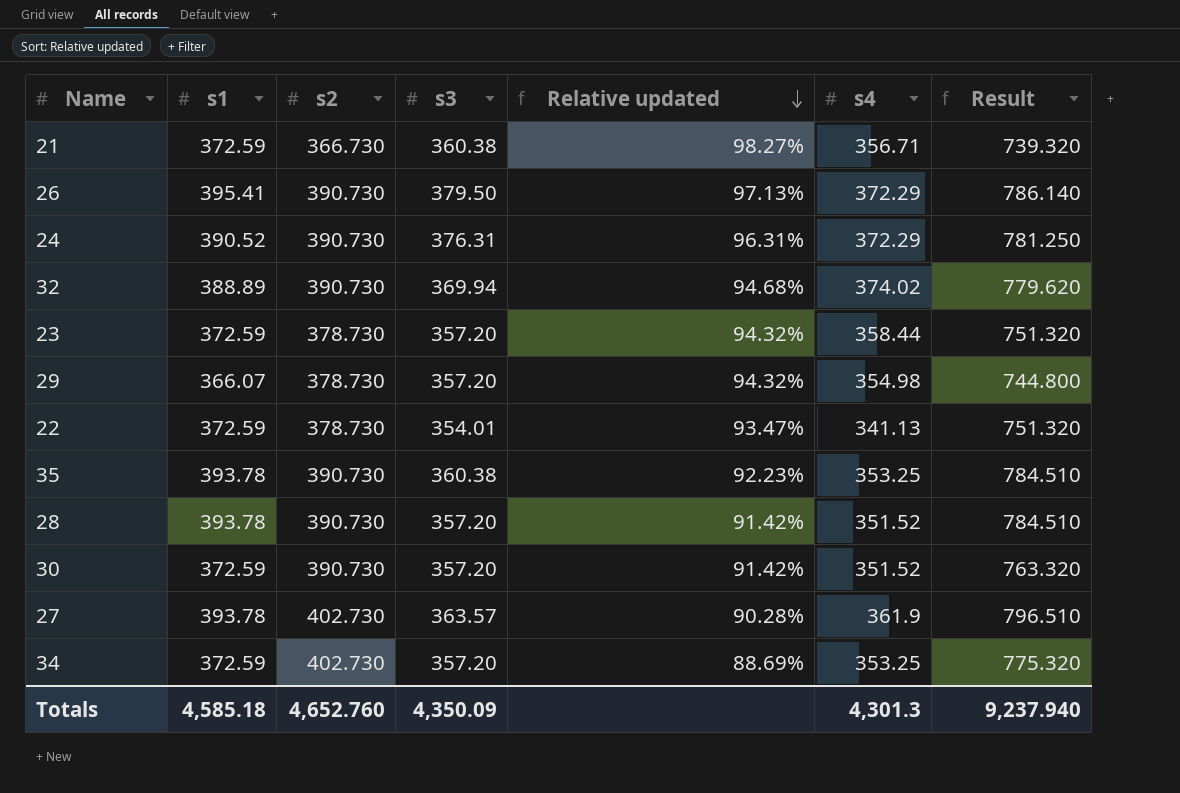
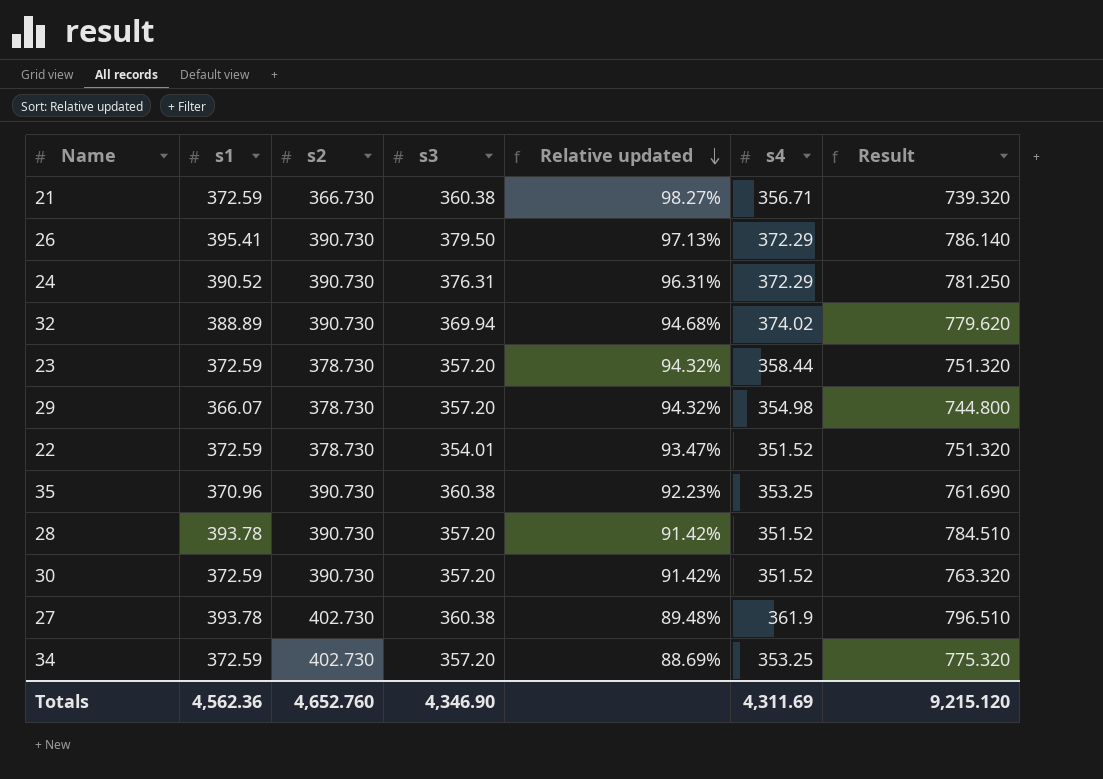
22 | s4: 341.13 -> 351.52
35 | s1: 393.78 -> 370.96
35 | Result: 784.510 -> 761.690
27 | s3: 363.57 -> 360.38
27 | Relative updated: 90.28% -> 89.48%
Totals | s1: 4,585.18 -> 4,562.36
Totals | s3: 4,350.09 -> 4,346.90
Totals | s4: 4,301.3 -> 4,311.69
Totals | Result: 9,237.940 -> 9,215.120

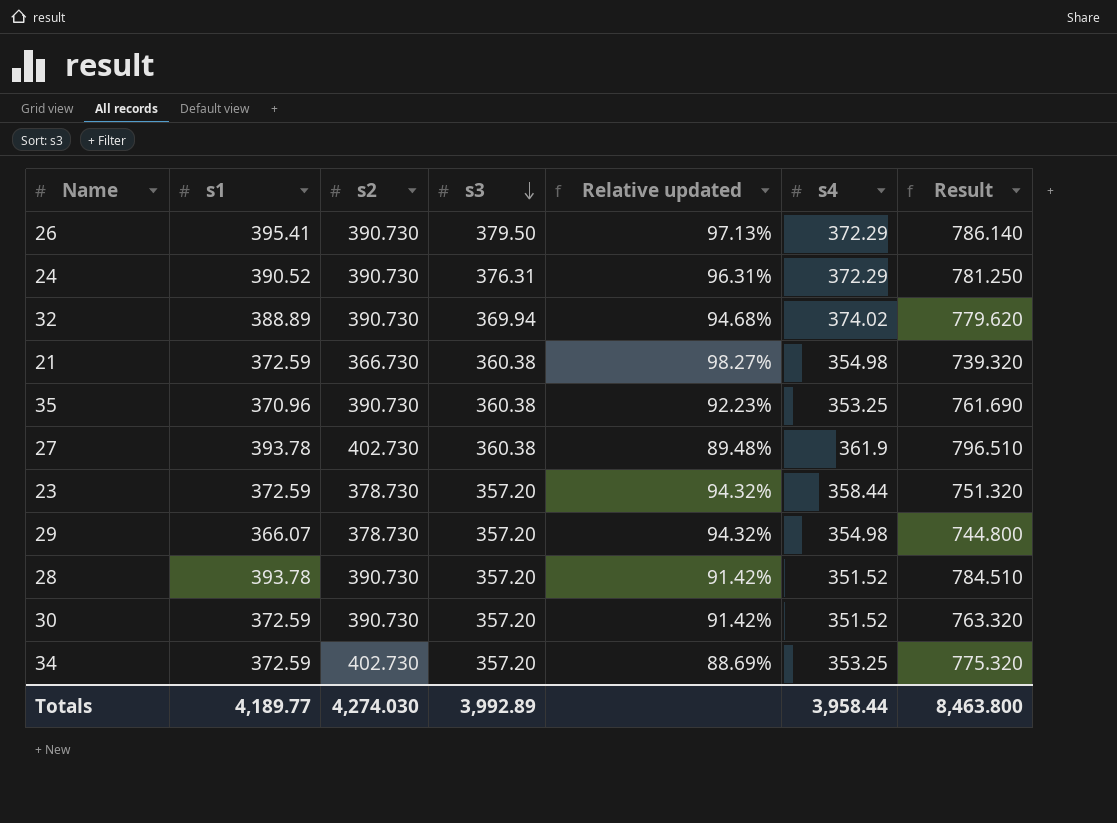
row order: Relative updated descending -> s3 descending
row 22: 372.59 | 378.730 | 354.01 | 93.47% | 351.52 | 751.320 -> none
21 | s4: 356.71 -> 354.98
Totals | s1: 4,562.36 -> 4,189.77
Totals | s2: 4,652.760 -> 4,274.030
Totals | s3: 4,346.90 -> 3,992.89
Totals | s4: 4,311.69 -> 3,958.44
Totals | Result: 9,215.120 -> 8,463.800

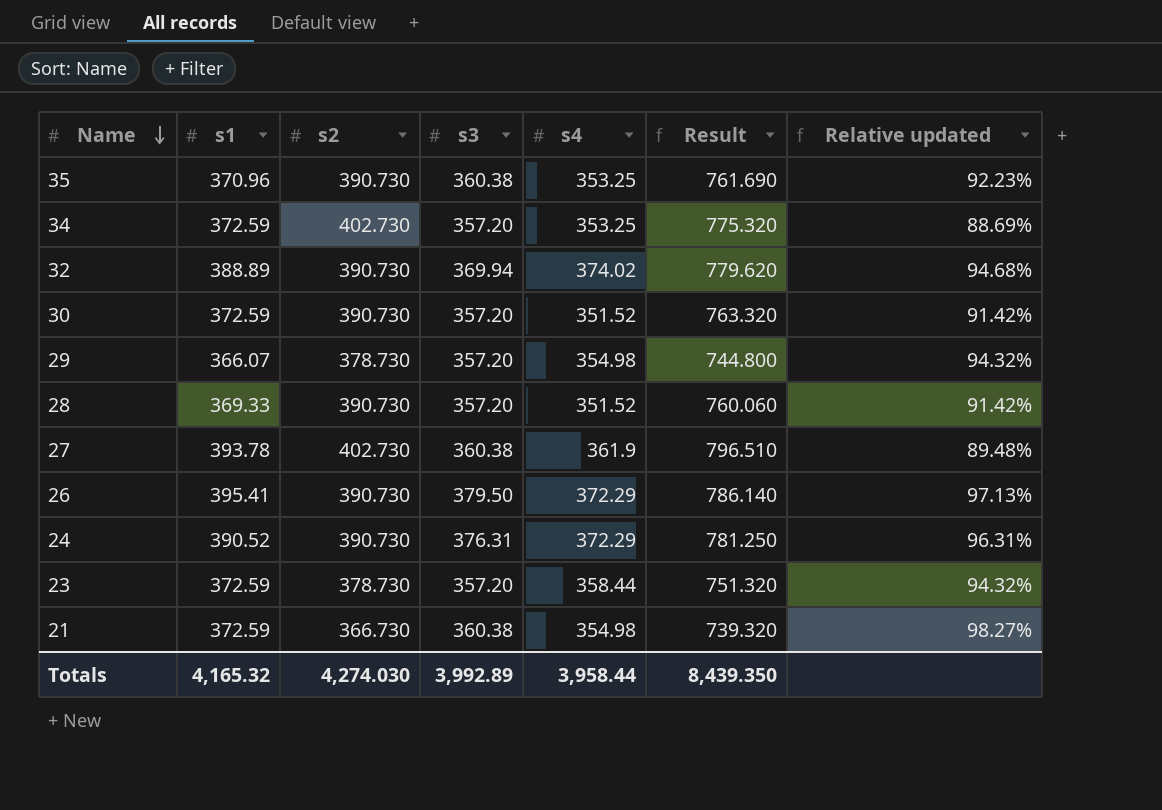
row order: s3 descending -> Name descending
column Relative updated | position: 5 -> 7
28 | s1: 393.78 -> 369.33
28 | Result: 784.510 -> 760.060
Totals | s1: 4,189.77 -> 4,165.32
Totals | Result: 8,463.800 -> 8,439.350

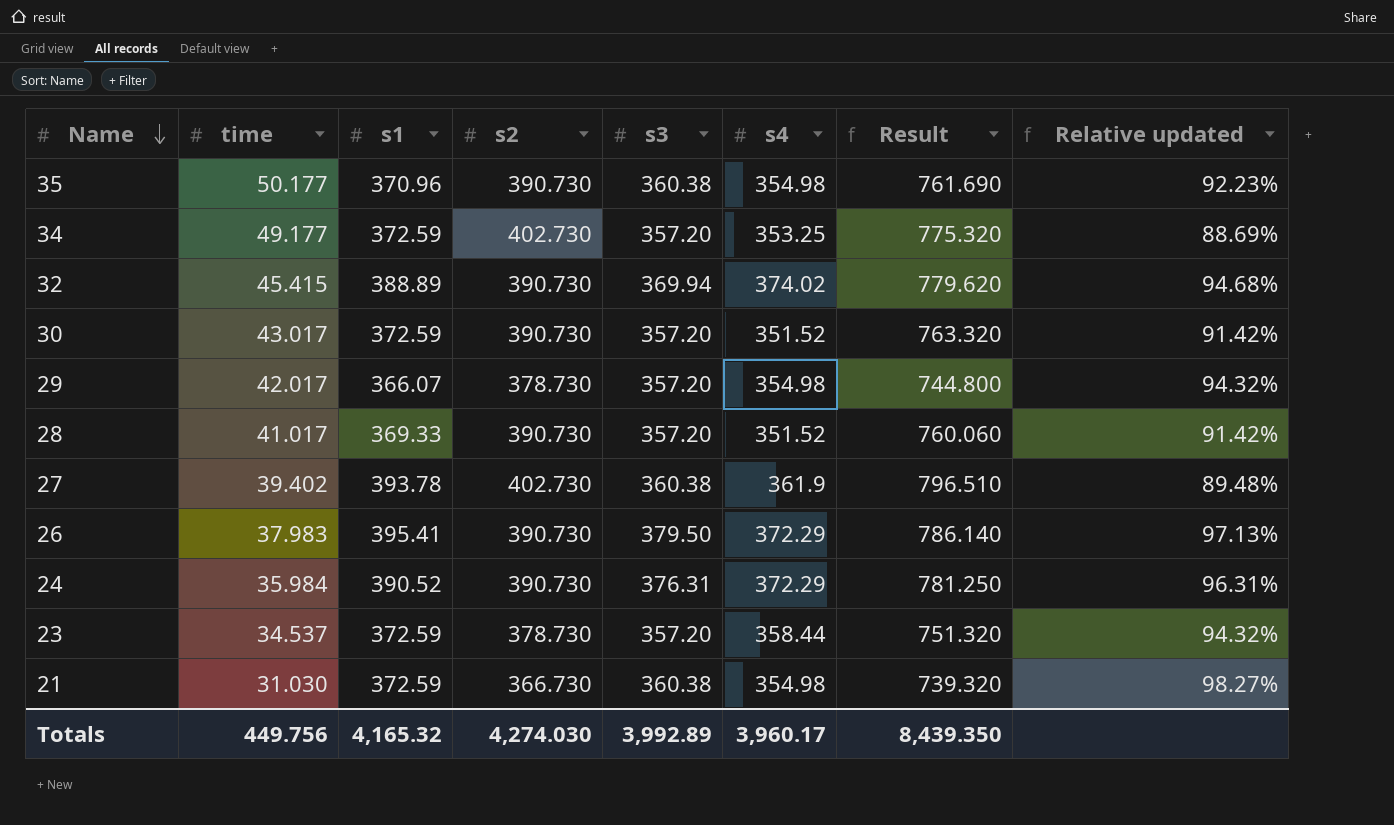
column time | position: none -> 2
35 | s4: 353.25 -> 354.98
Totals | s4: 3,958.44 -> 3,960.17

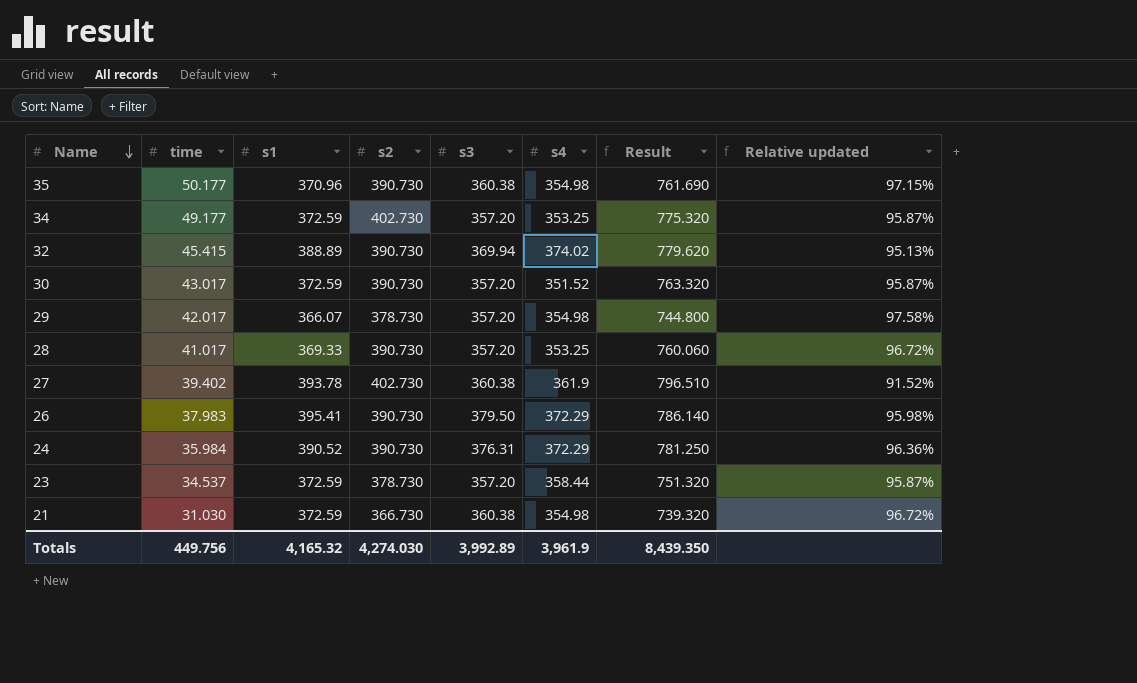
column Relative updated | formula: [s3] / [s2] -> [s3] / [s1]
28 | s4: 351.52 -> 353.25
Totals | s4: 3,960.17 -> 3,961.9

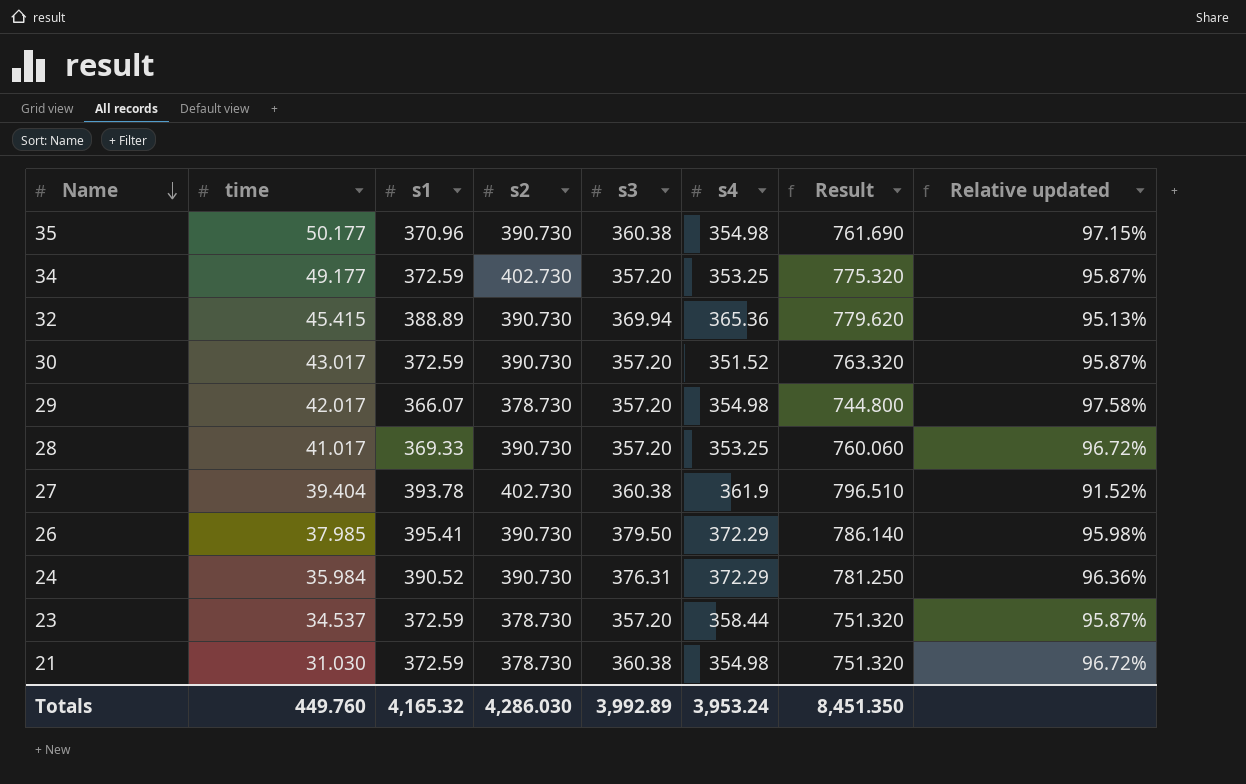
32 | s4: 374.02 -> 365.36
27 | time: 39.402 -> 39.404
26 | time: 37.983 -> 37.985
21 | s2: 366.730 -> 378.730
21 | Result: 739.320 -> 751.320
Totals | time: 449.756 -> 449.760
Totals | s2: 4,274.030 -> 4,286.030
Totals | s4: 3,961.9 -> 3,953.24
Totals | Result: 8,439.350 -> 8,451.350

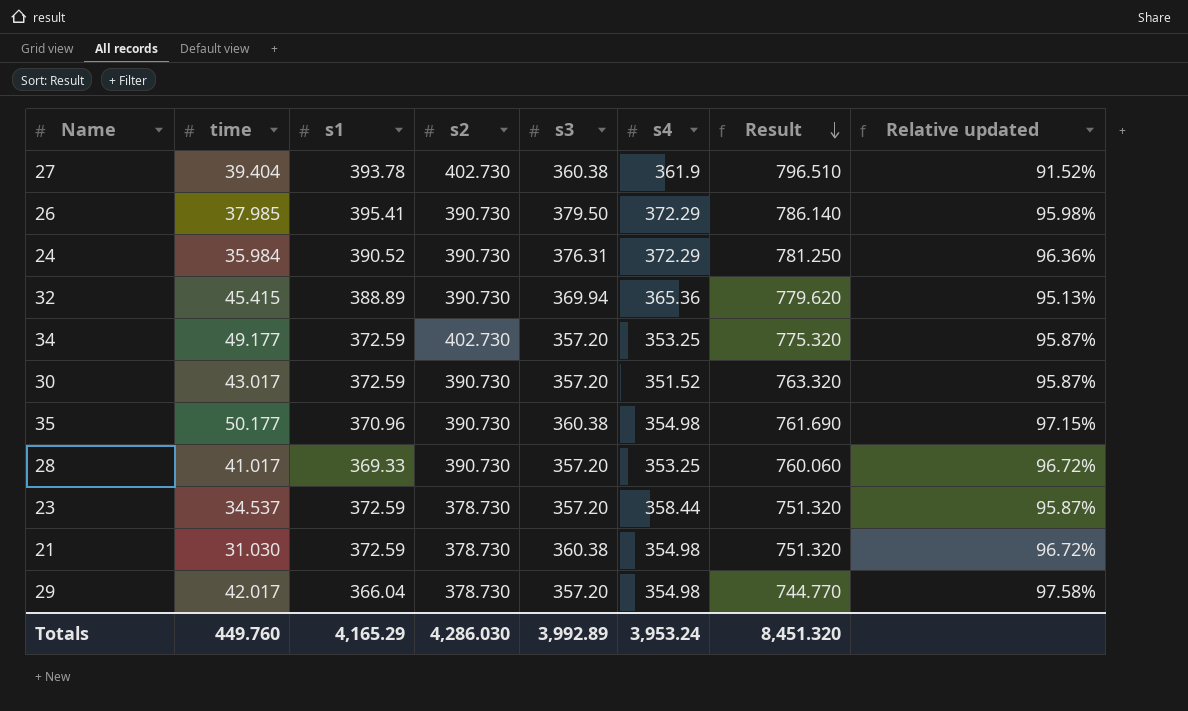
row order: Name descending -> Result descending
29 | s1: 366.07 -> 366.04
29 | Result: 744.800 -> 744.770
Totals | s1: 4,165.32 -> 4,165.29
Totals | Result: 8,451.350 -> 8,451.320

